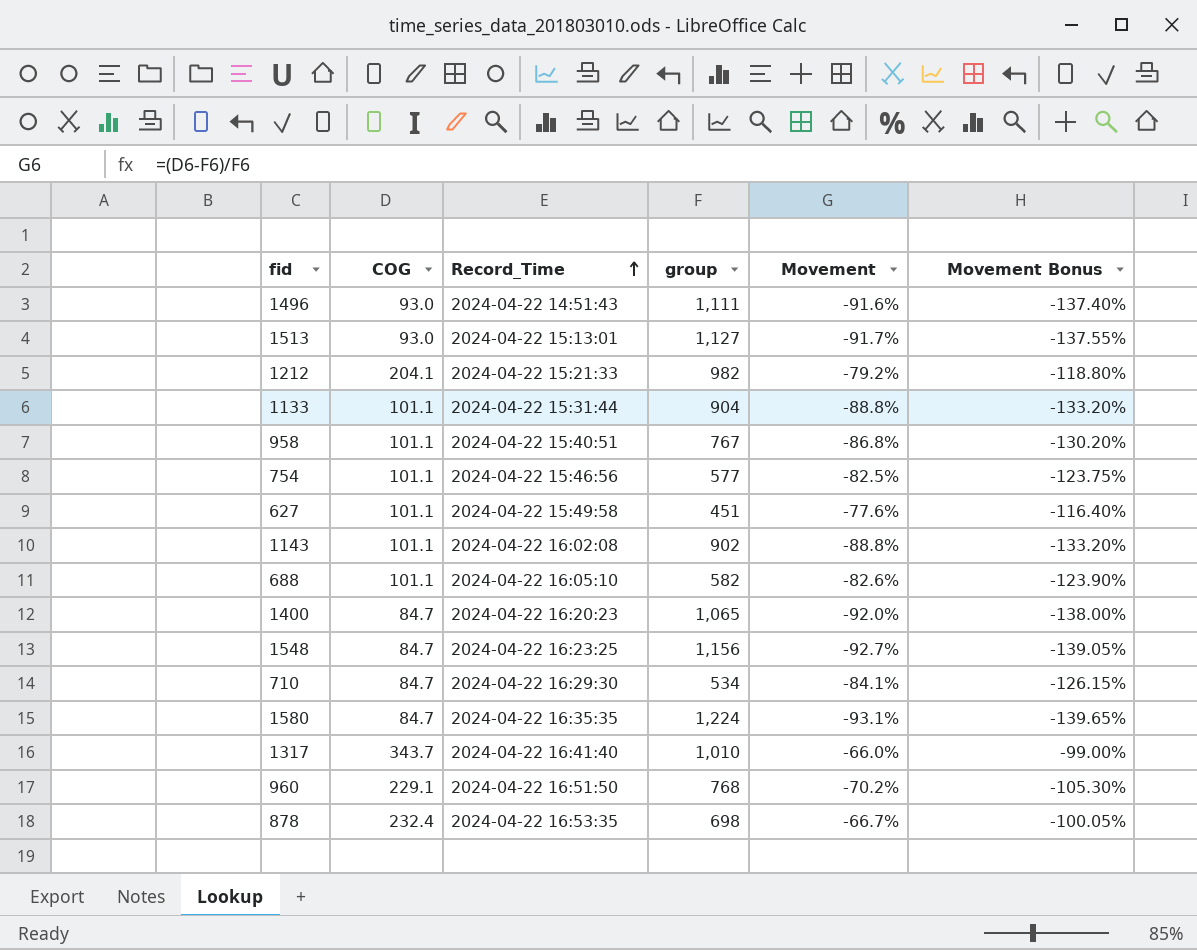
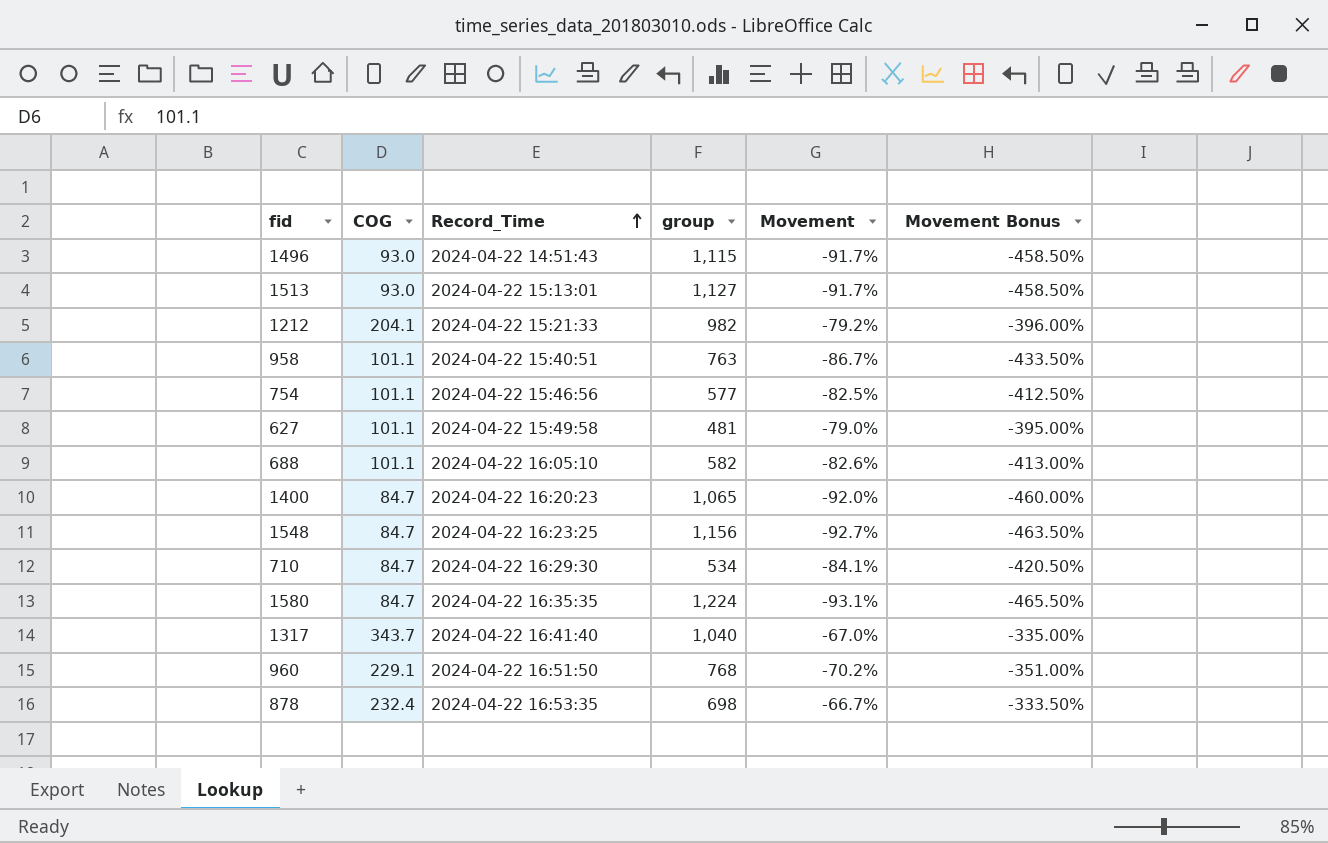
column Movement Bonus | formula: [Movement] * 1.5 -> [Movement] * 5
row 1133: 101.1 | 2024-04-22 15:31:44 | 904 | -88.8% | -133.20% -> none
row 1143: 101.1 | 2024-04-22 16:02:08 | 902 | -88.8% | -133.20% -> none
1496 | group: 1,111 -> 1,115
1496 | Movement: -91.6% -> -91.7%
958 | group: 767 -> 763
958 | Movement: -86.8% -> -86.7%
627 | group: 451 -> 481
627 | Movement: -77.6% -> -79.0%
1317 | group: 1,010 -> 1,040
1317 | Movement: -66.0% -> -67.0%

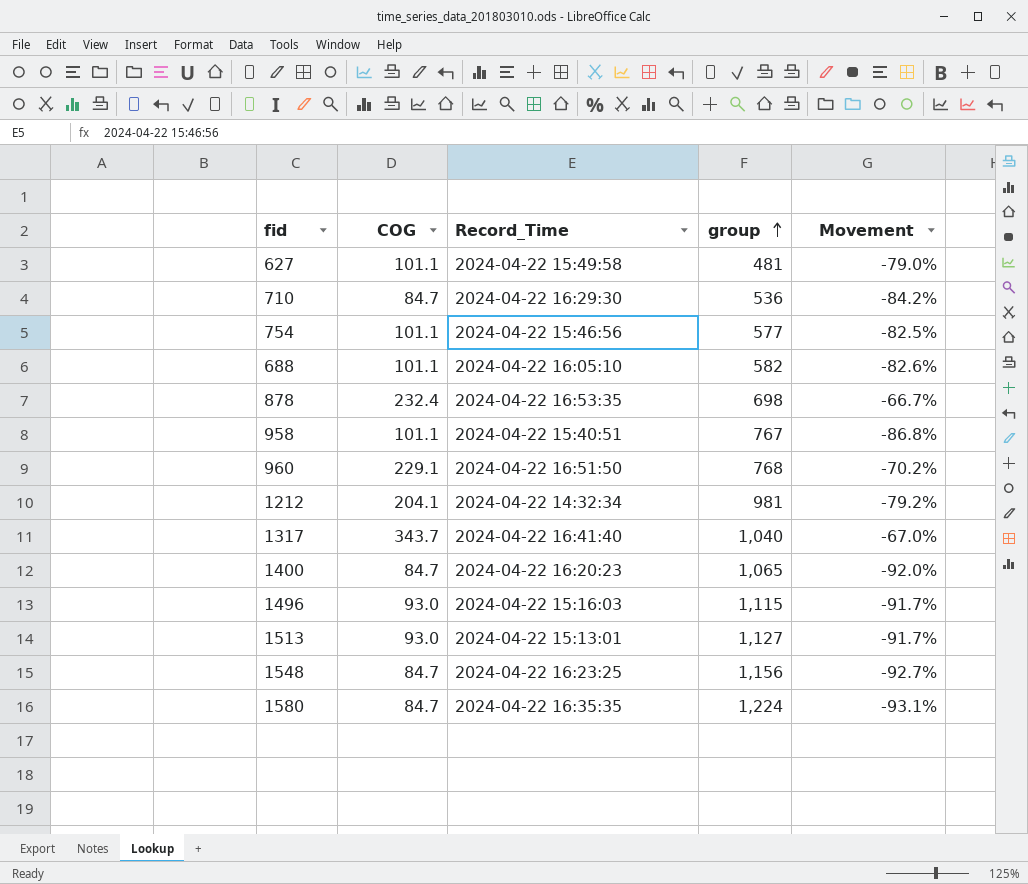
row order: Record_Time ascending -> group ascending
column Movement Bonus | formula: [Movement] * 5 -> none
710 | group: 534 -> 536
710 | Movement: -84.1% -> -84.2%
958 | group: 763 -> 767
958 | Movement: -86.7% -> -86.8%
1212 | Record_Time: 2024-04-22 15:21:33 -> 2024-04-22 14:32:34
1212 | group: 982 -> 981
1496 | Record_Time: 2024-04-22 14:51:43 -> 2024-04-22 15:16:03

